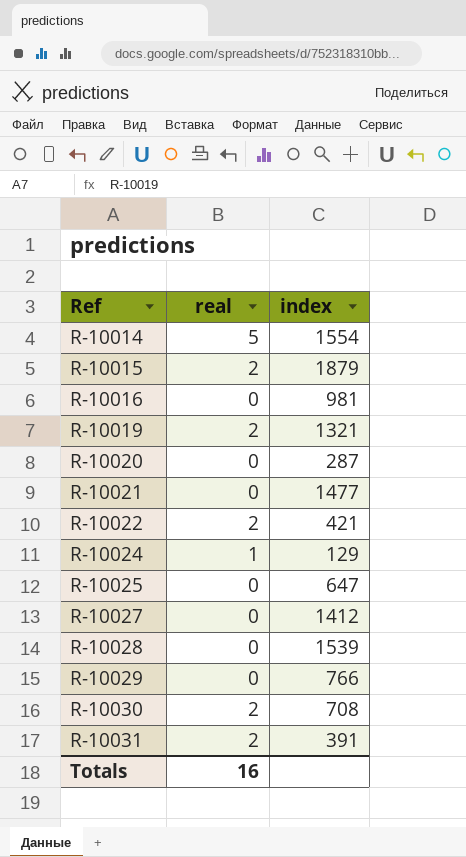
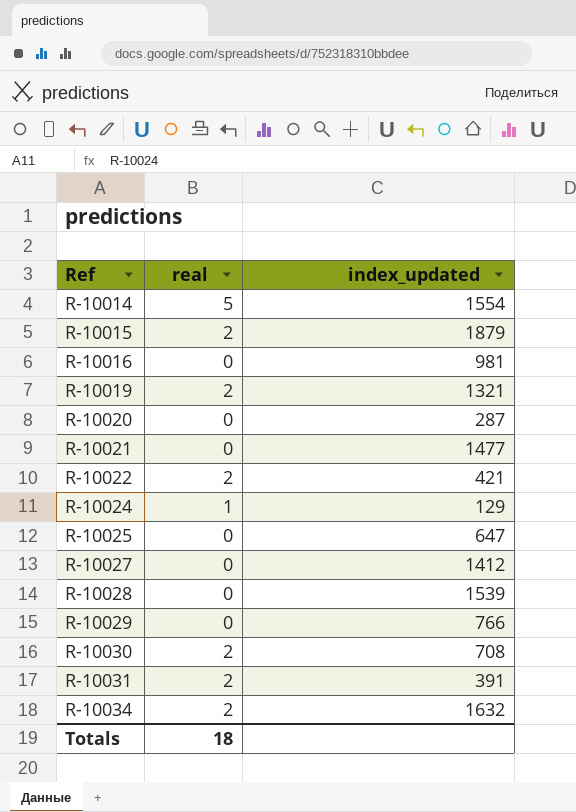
column name: index -> index_updated
row R-10034: none -> 2 | 1632
Totals | real: 16 -> 18

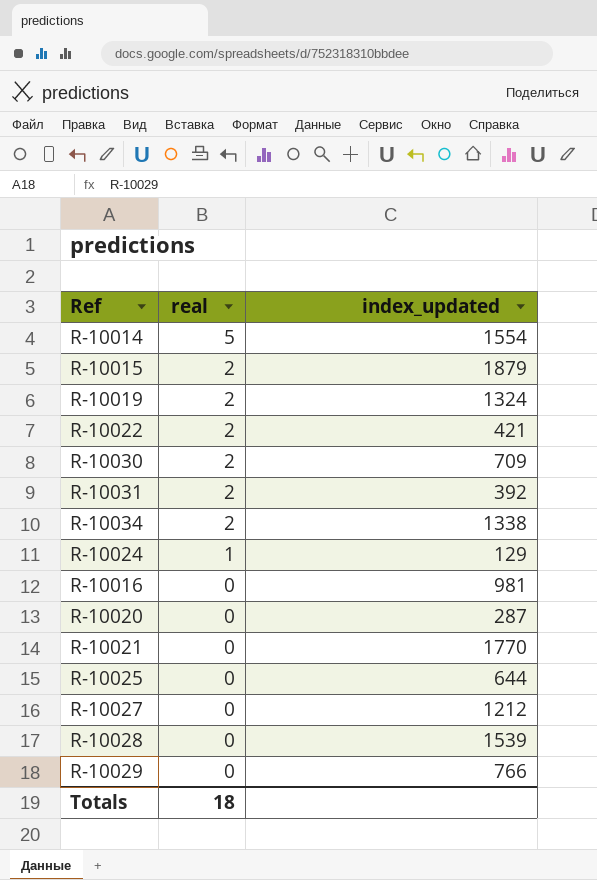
row order: Ref ascending -> real descending
R-10019 | index_updated: 1321 -> 1324
R-10030 | index_updated: 708 -> 709
R-10031 | index_updated: 391 -> 392
R-10034 | index_updated: 1632 -> 1338
R-10021 | index_updated: 1477 -> 1770
R-10025 | index_updated: 647 -> 644
R-10027 | index_updated: 1412 -> 1212

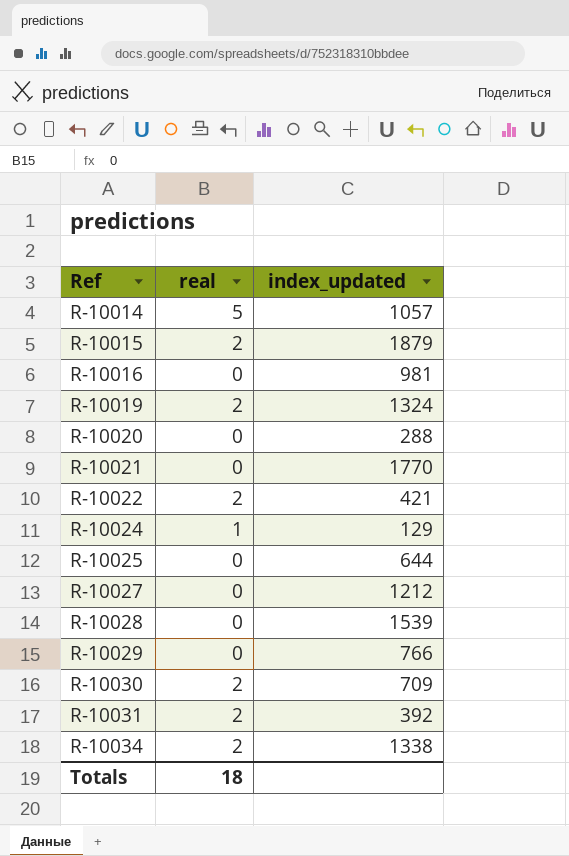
row order: real descending -> Ref ascending
R-10014 | index_updated: 1554 -> 1057
R-10020 | index_updated: 287 -> 288

